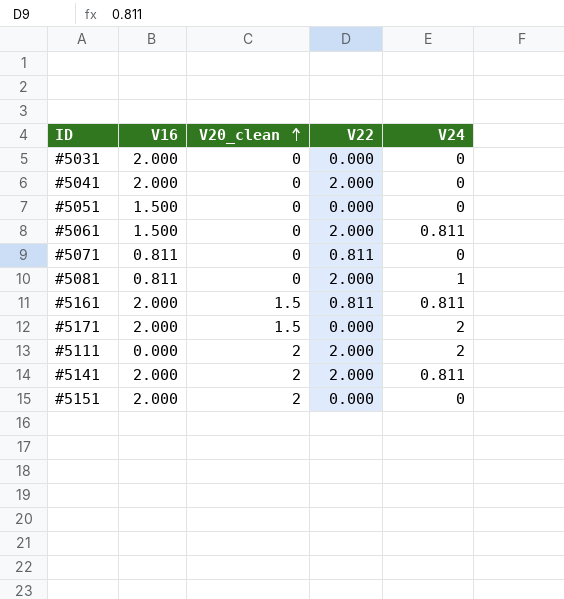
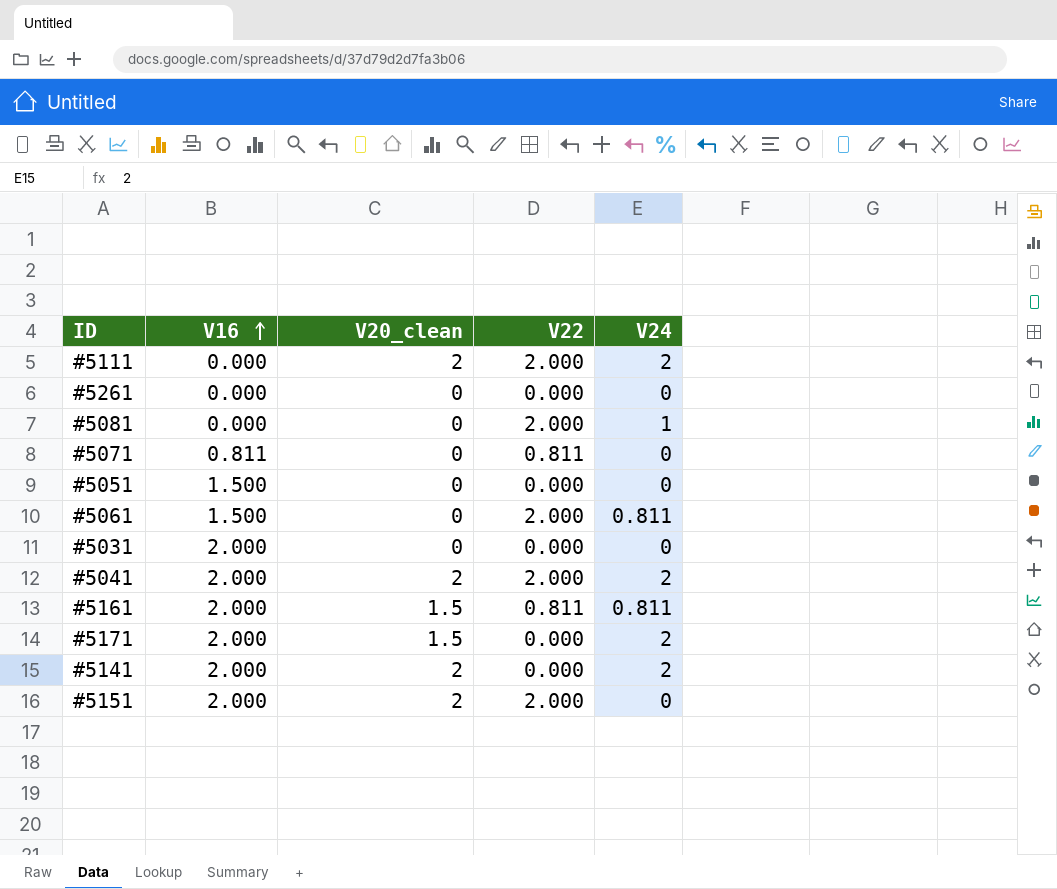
row order: V20_clean ascending -> V16 ascending
row #5261: none -> 0.000 | 0 | 0.000 | 0
#5081 | V16: 0.811 -> 0.000
#5041 | V20_clean: 0 -> 2
#5041 | V24: 0 -> 2
#5141 | V22: 2.000 -> 0.000
#5141 | V24: 0.811 -> 2
#5151 | V22: 0.000 -> 2.000

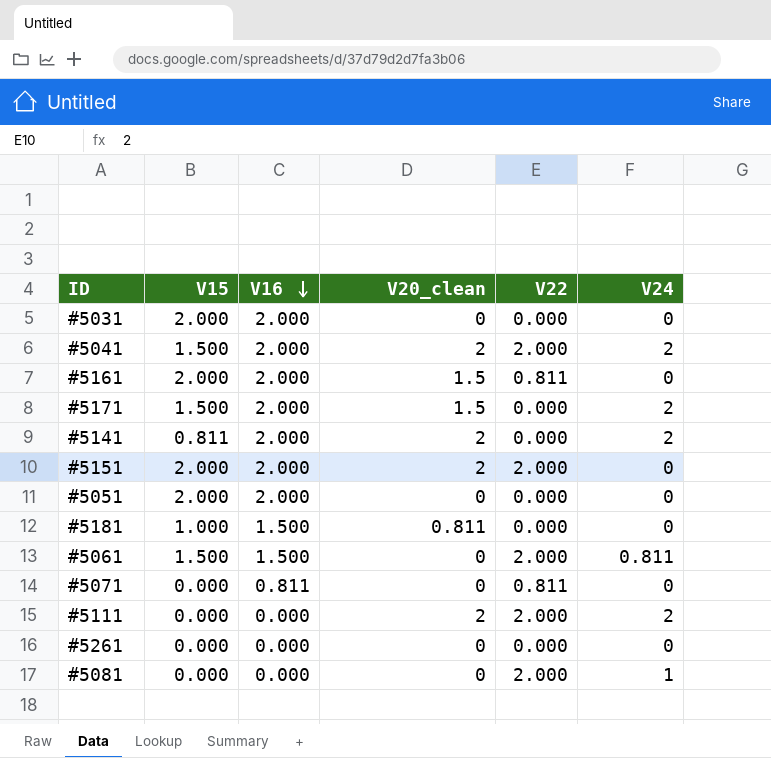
row order: V16 ascending -> V16 descending
column V15 | position: none -> 2
#5161 | V24: 0.811 -> 0
#5051 | V16: 1.500 -> 2.000
row #5181: none -> 1.000 | 1.500 | 0.811 | 0.000 | 0

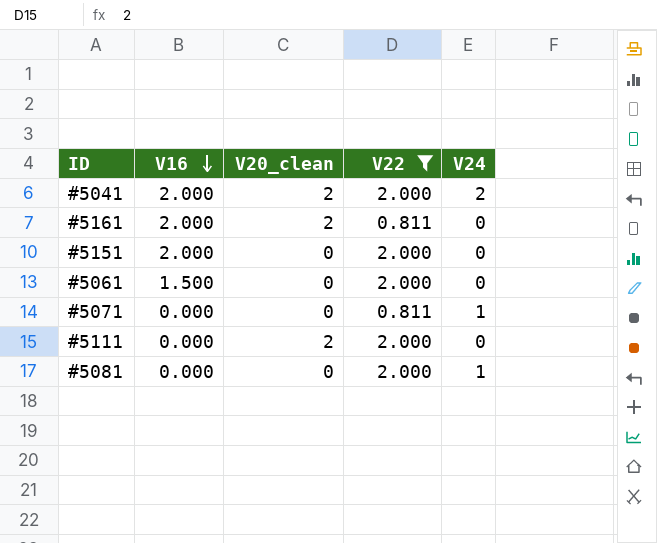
filter: none -> V22 != 0.000
column V15 | position: 2 -> none
#5161 | V20_clean: 1.5 -> 2
#5151 | V20_clean: 2 -> 0
#5061 | V24: 0.811 -> 0
#5071 | V16: 0.811 -> 0.000
#5071 | V24: 0 -> 1
#5111 | V24: 2 -> 0

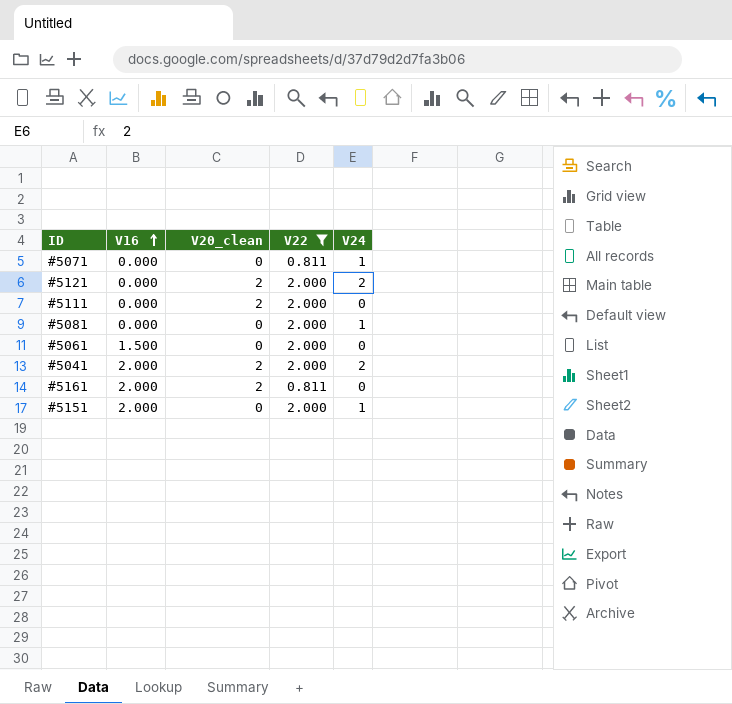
row order: V16 descending -> V16 ascending
row #5121: none -> 0.000 | 2 | 2.000 | 2
#5151 | V24: 0 -> 1

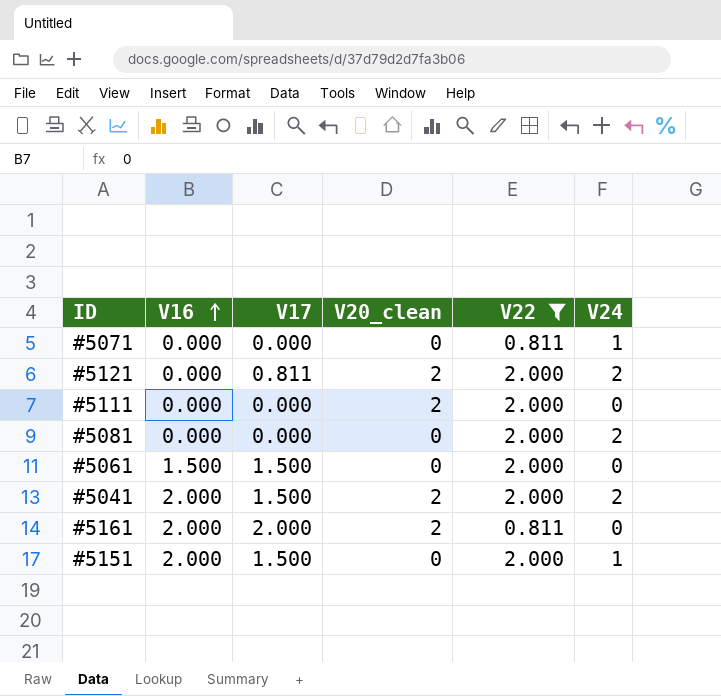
column V17 | position: none -> 3
#5081 | V24: 1 -> 2

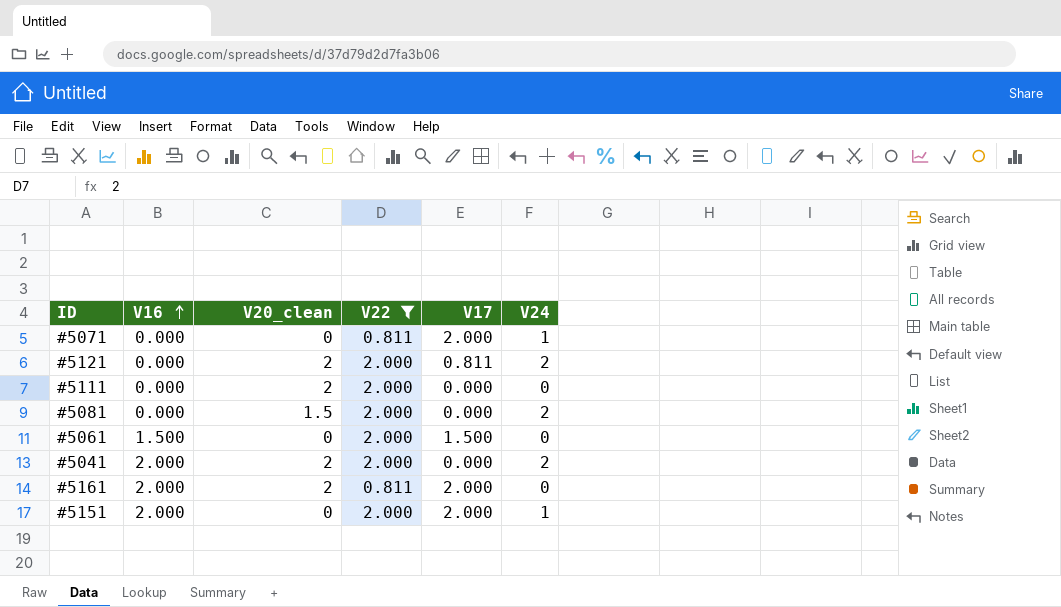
column V17 | position: 3 -> 5
#5071 | V17: 0.000 -> 2.000
#5081 | V20_clean: 0 -> 1.5
#5041 | V17: 1.500 -> 0.000
#5151 | V17: 1.500 -> 2.000

